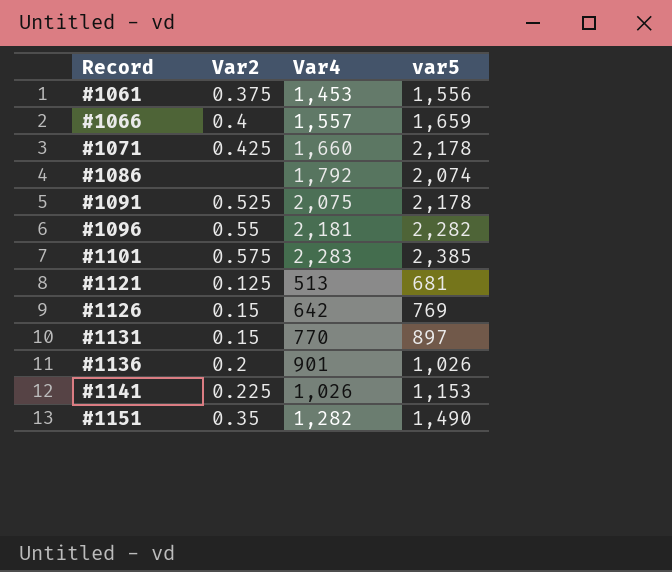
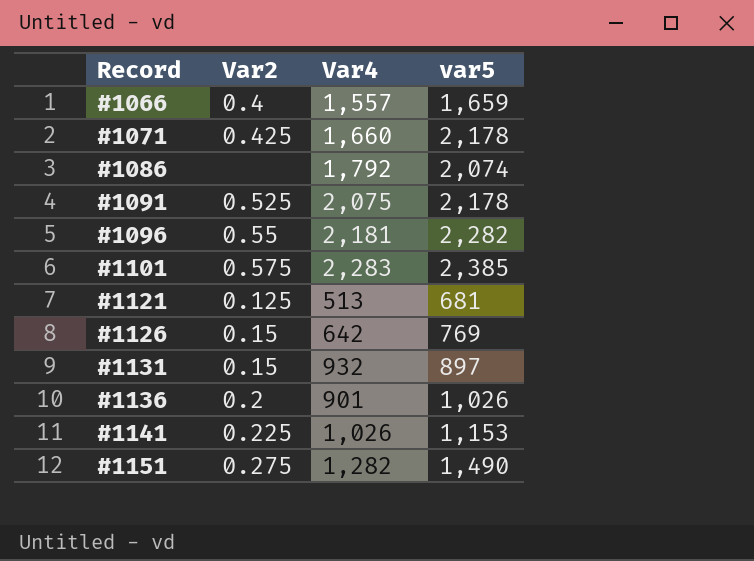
row #1061: 0.375 | 1,453 | 1,556 -> none
#1131 | Var4: 770 -> 932
#1151 | Var2: 0.35 -> 0.275

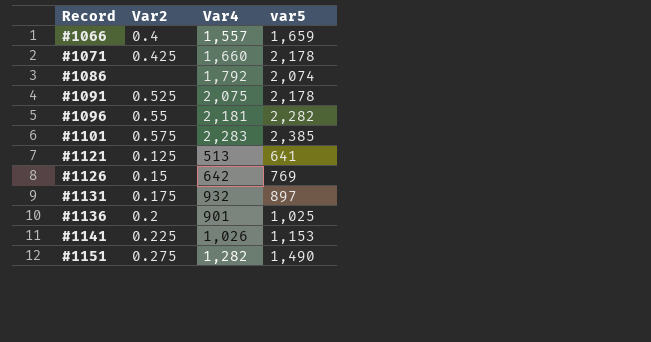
#1121 | var5: 681 -> 641
#1131 | Var2: 0.15 -> 0.175
#1136 | var5: 1,026 -> 1,025

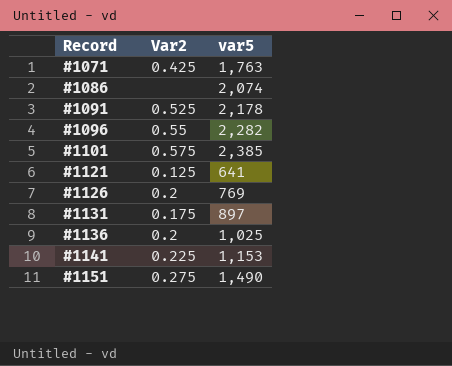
column Var4 | position: 3 -> none
row #1066: 0.4 | 1,557 | 1,659 -> none
#1071 | var5: 2,178 -> 1,763
#1126 | Var2: 0.15 -> 0.2

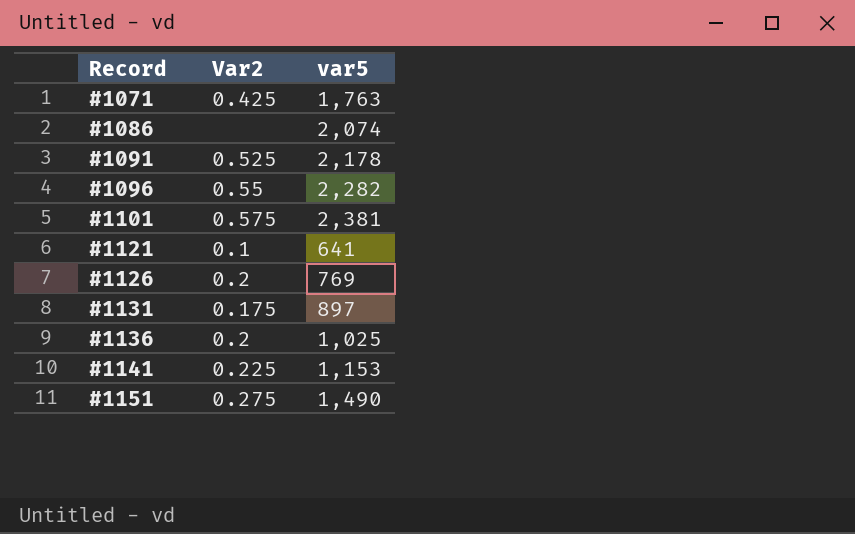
#1101 | var5: 2,385 -> 2,381
#1121 | Var2: 0.125 -> 0.1

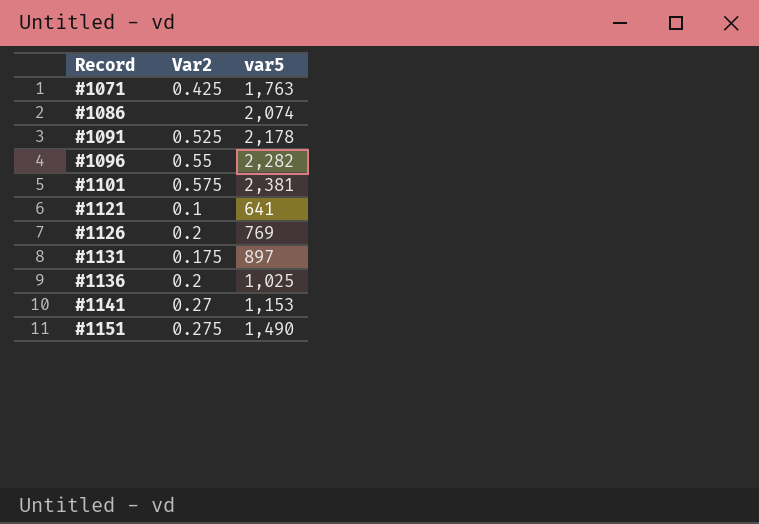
#1141 | Var2: 0.225 -> 0.27

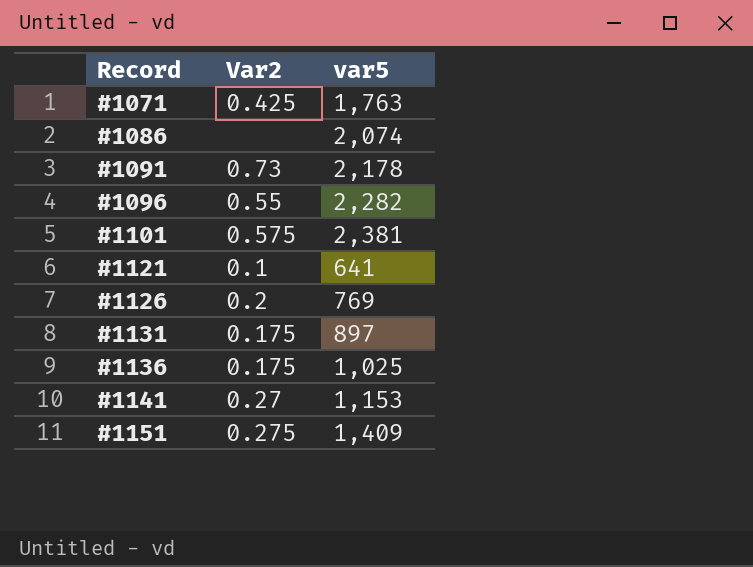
#1091 | Var2: 0.525 -> 0.73
#1136 | Var2: 0.2 -> 0.175
#1151 | var5: 1,490 -> 1,409

